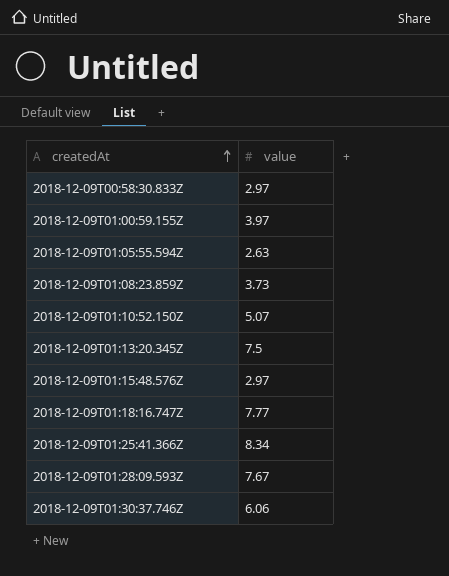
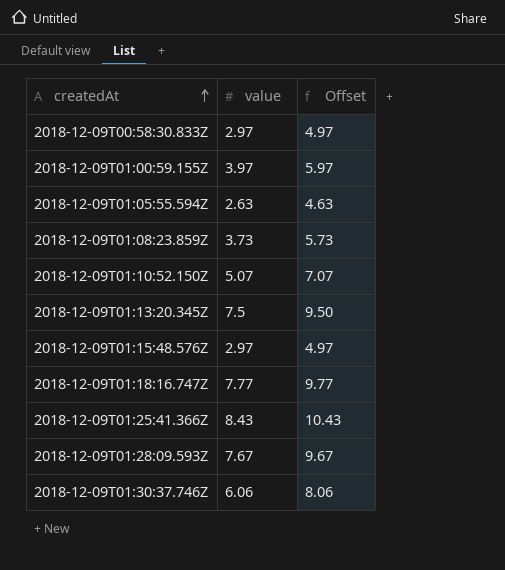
column Offset | formula: none -> [value] + 2
2018-12-09T01:25:41.366Z | value: 8.34 -> 8.43

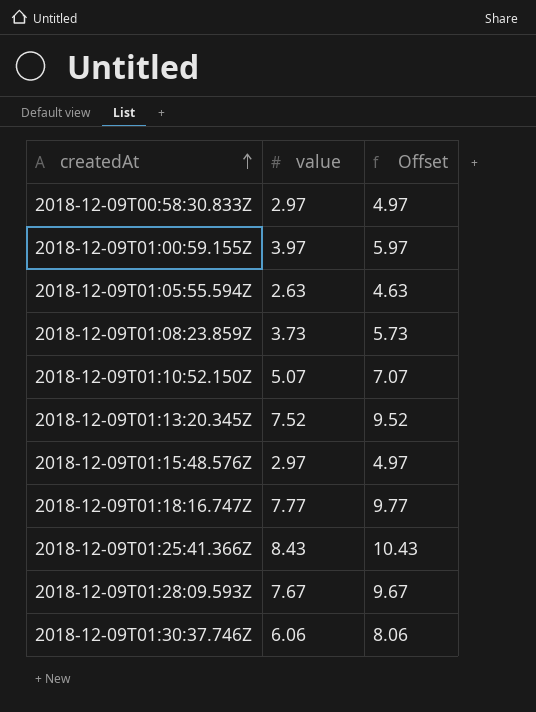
2018-12-09T01:13:20.345Z | value: 7.5 -> 7.52
2018-12-09T01:13:20.345Z | Offset: 9.50 -> 9.52

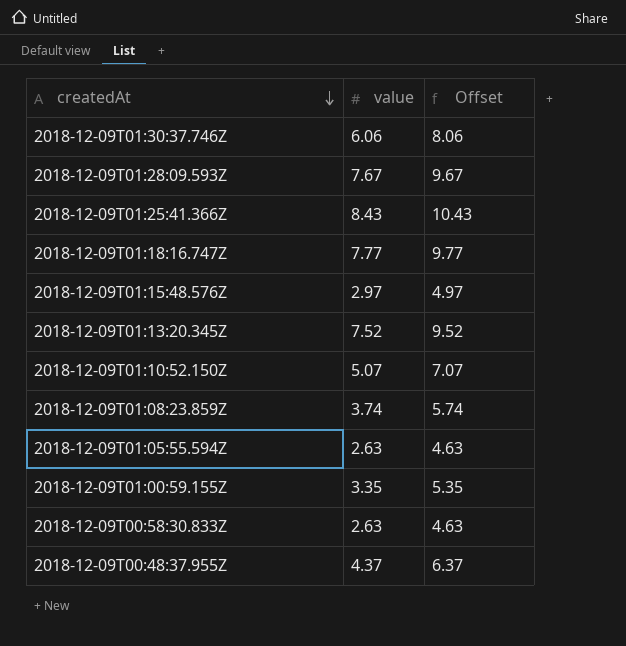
row order: createdAt ascending -> createdAt descending
2018-12-09T01:08:23.859Z | value: 3.73 -> 3.74
2018-12-09T01:08:23.859Z | Offset: 5.73 -> 5.74
2018-12-09T01:00:59.155Z | value: 3.97 -> 3.35
2018-12-09T01:00:59.155Z | Offset: 5.97 -> 5.35
2018-12-09T00:58:30.833Z | value: 2.97 -> 2.63
2018-12-09T00:58:30.833Z | Offset: 4.97 -> 4.63
row 2018-12-09T00:48:37.955Z: none -> 4.37 | 6.37

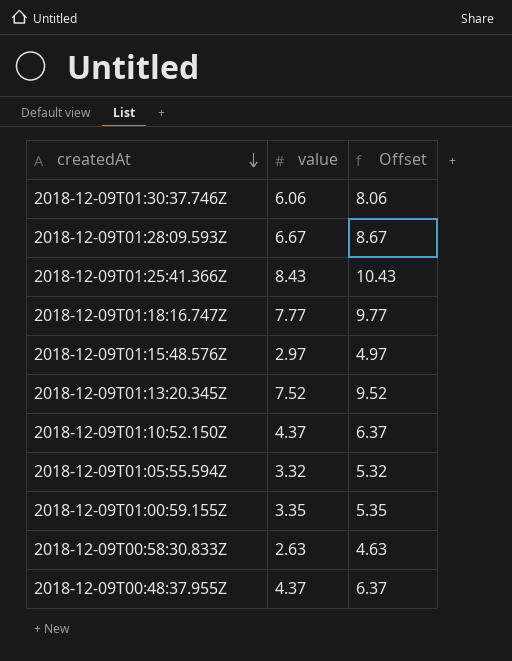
row 2018-12-09T01:08:23.859Z: 3.74 | 5.74 -> none
2018-12-09T01:28:09.593Z | value: 7.67 -> 6.67
2018-12-09T01:28:09.593Z | Offset: 9.67 -> 8.67
2018-12-09T01:10:52.150Z | value: 5.07 -> 4.37
2018-12-09T01:10:52.150Z | Offset: 7.07 -> 6.37
2018-12-09T01:05:55.594Z | value: 2.63 -> 3.32
2018-12-09T01:05:55.594Z | Offset: 4.63 -> 5.32

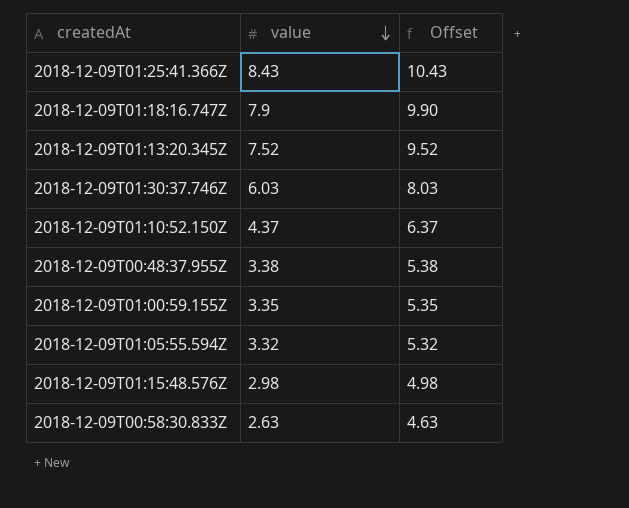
row order: createdAt descending -> value descending
row 2018-12-09T01:28:09.593Z: 6.67 | 8.67 -> none
2018-12-09T01:18:16.747Z | value: 7.77 -> 7.9
2018-12-09T01:18:16.747Z | Offset: 9.77 -> 9.90
2018-12-09T01:30:37.746Z | value: 6.06 -> 6.03
2018-12-09T01:30:37.746Z | Offset: 8.06 -> 8.03
2018-12-09T00:48:37.955Z | value: 4.37 -> 3.38
2018-12-09T00:48:37.955Z | Offset: 6.37 -> 5.38
2018-12-09T01:15:48.576Z | value: 2.97 -> 2.98
2018-12-09T01:15:48.576Z | Offset: 4.97 -> 4.98

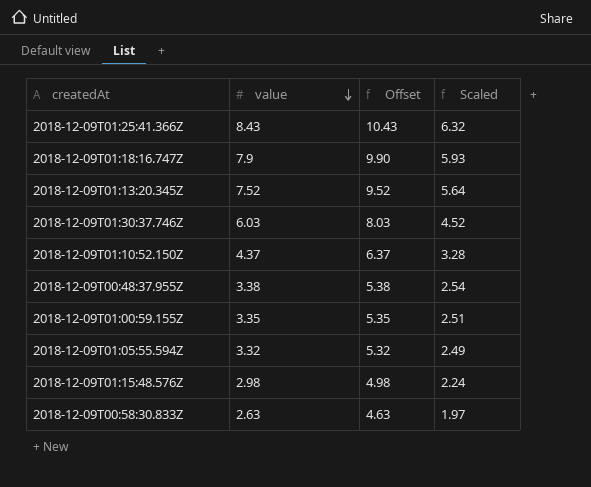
column Scaled | formula: none -> [value] * 0.75

